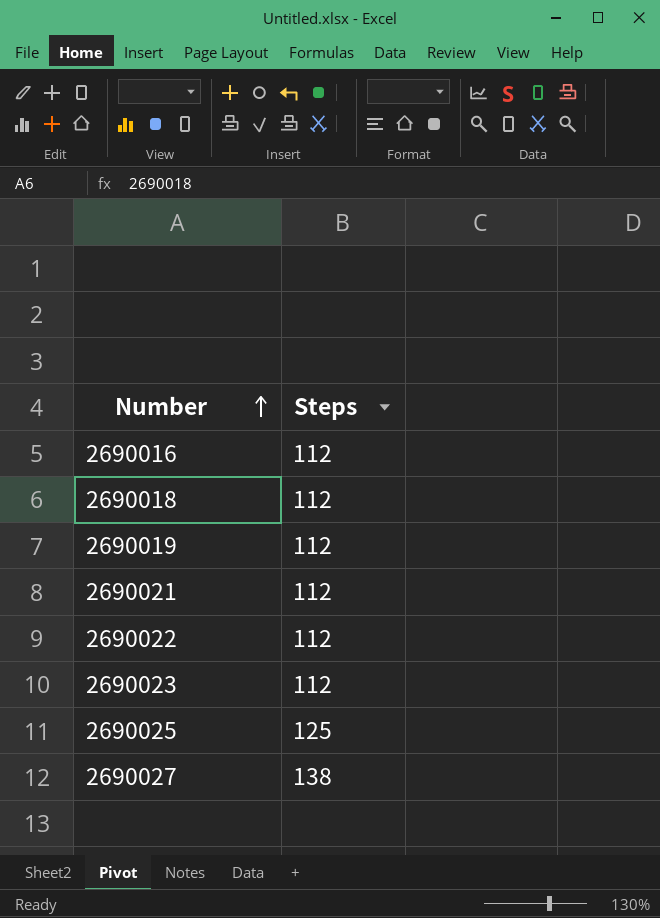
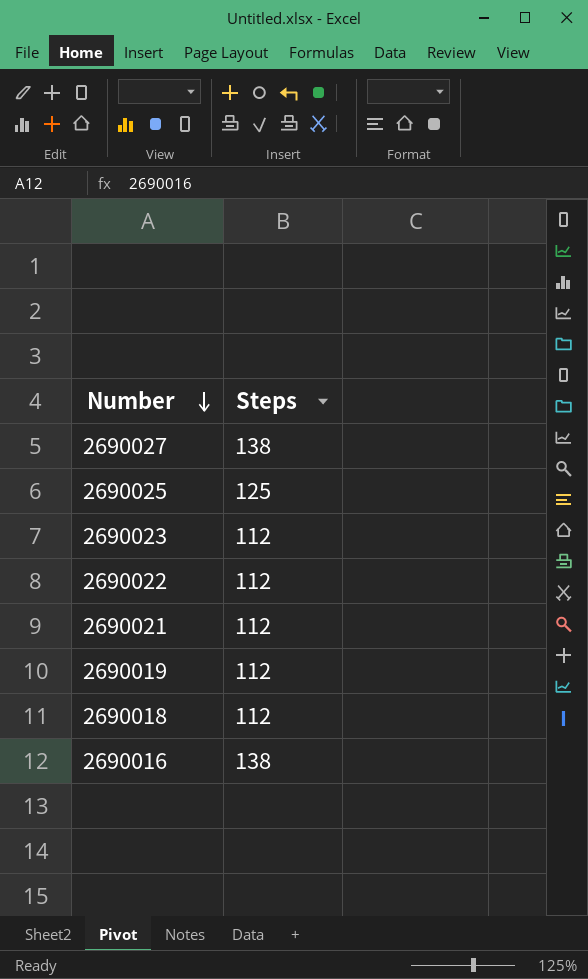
row order: Number ascending -> Number descending
2690016 | Steps: 112 -> 138

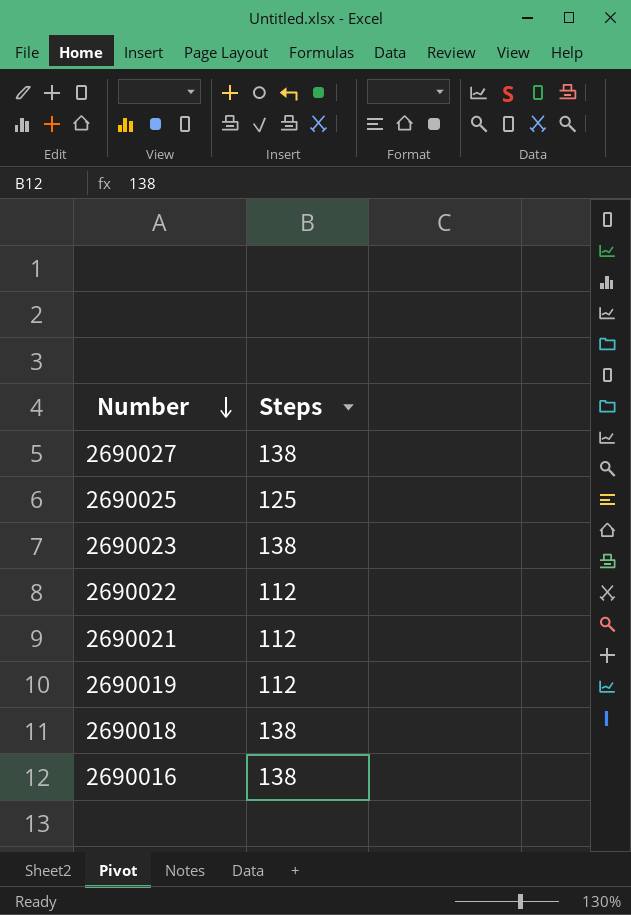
2690023 | Steps: 112 -> 138
2690018 | Steps: 112 -> 138

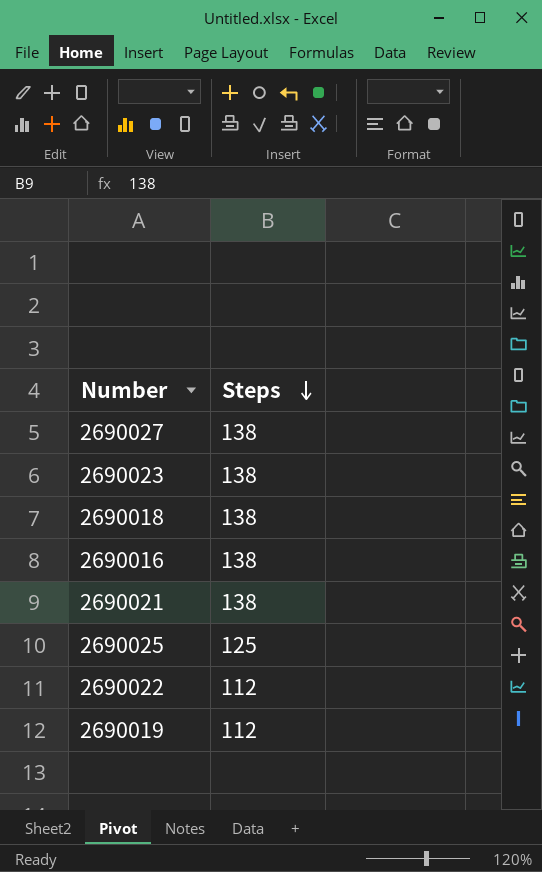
row order: Number descending -> Steps descending
2690021 | Steps: 112 -> 138

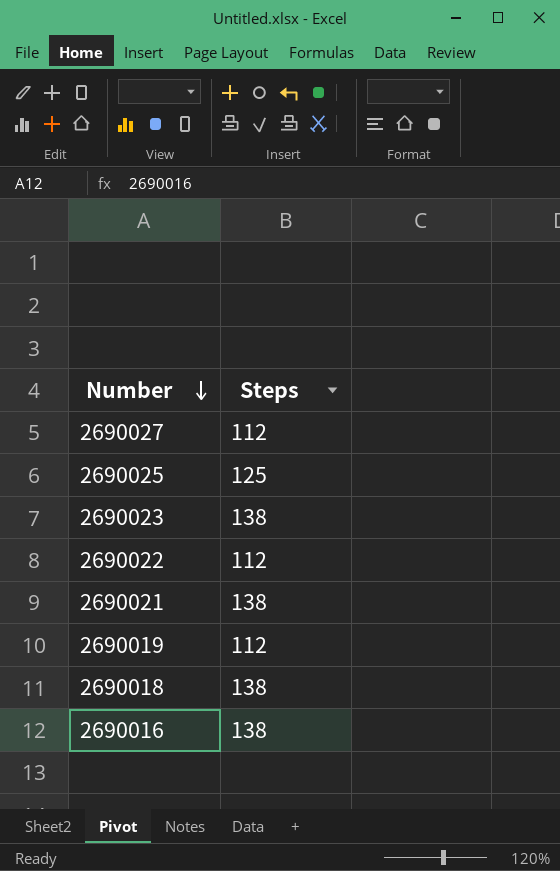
row order: Steps descending -> Number descending
2690027 | Steps: 138 -> 112

